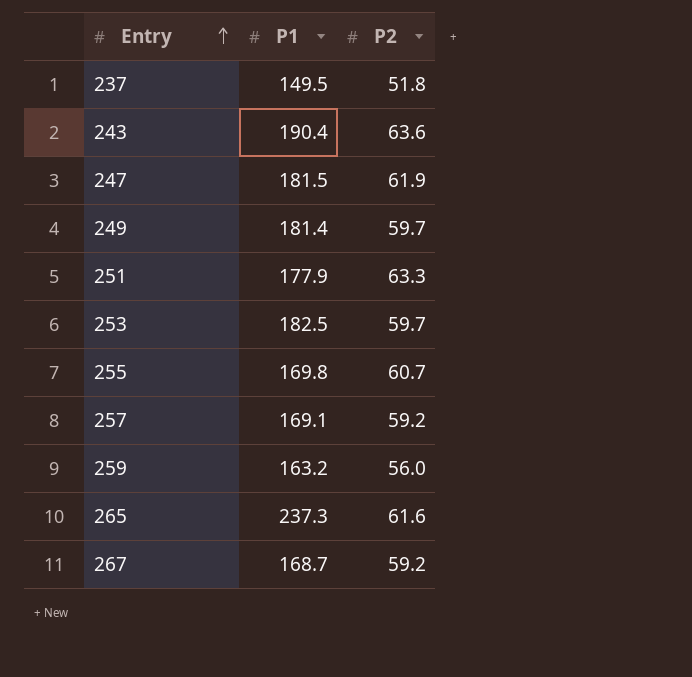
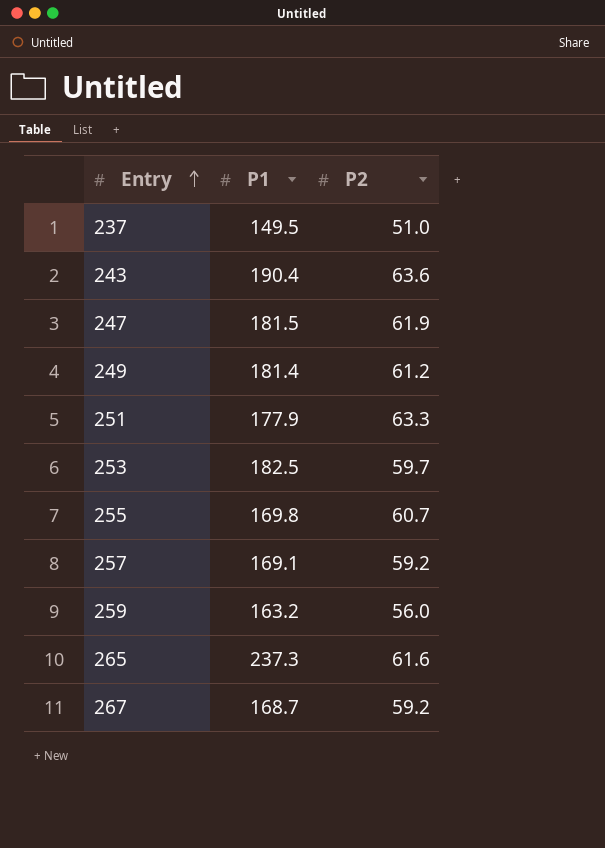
237 | P2: 51.8 -> 51.0
249 | P2: 59.7 -> 61.2

